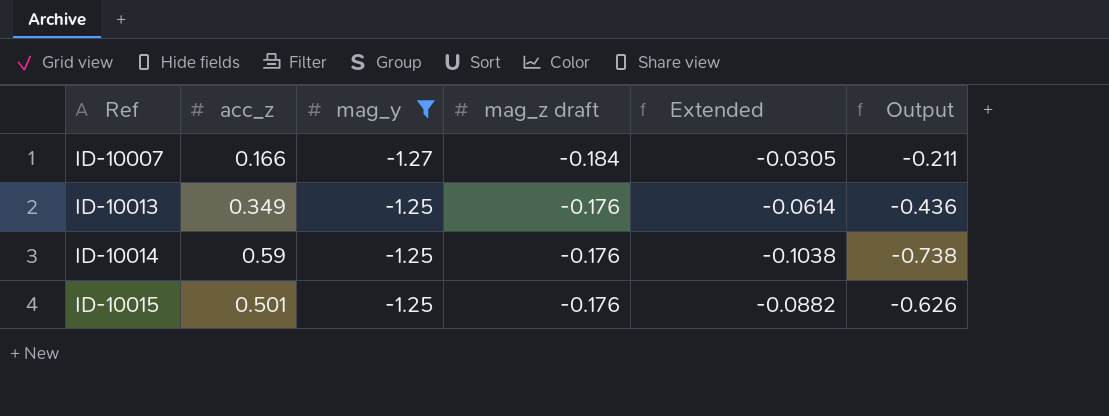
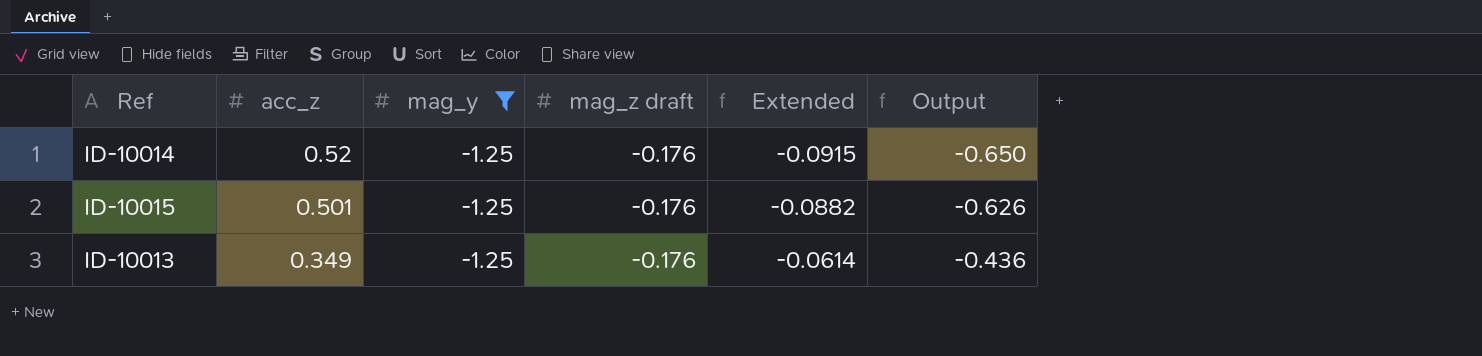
row order: Ref ascending -> acc_z descending
row ID-10007: 0.166 | -1.27 | -0.184 | -0.0305 | -0.211 -> none
ID-10014 | acc_z: 0.59 -> 0.52
ID-10014 | Extended: -0.1038 -> -0.0915
ID-10014 | Output: -0.738 -> -0.650

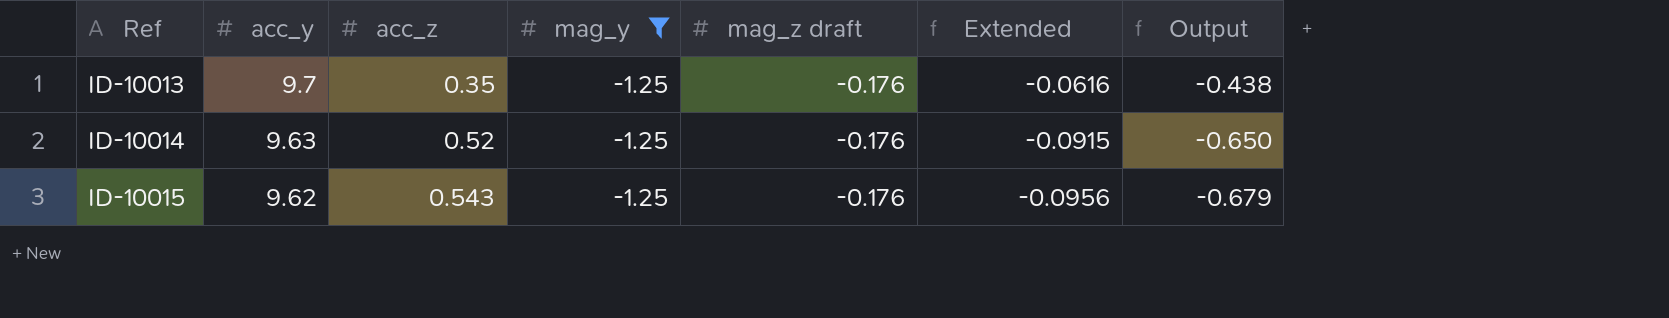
row order: acc_z descending -> Ref ascending
column acc_y | position: none -> 2
ID-10013 | acc_z: 0.349 -> 0.35
ID-10013 | Extended: -0.0614 -> -0.0616
ID-10013 | Output: -0.436 -> -0.438
ID-10015 | acc_z: 0.501 -> 0.543
ID-10015 | Extended: -0.0882 -> -0.0956
ID-10015 | Output: -0.626 -> -0.679

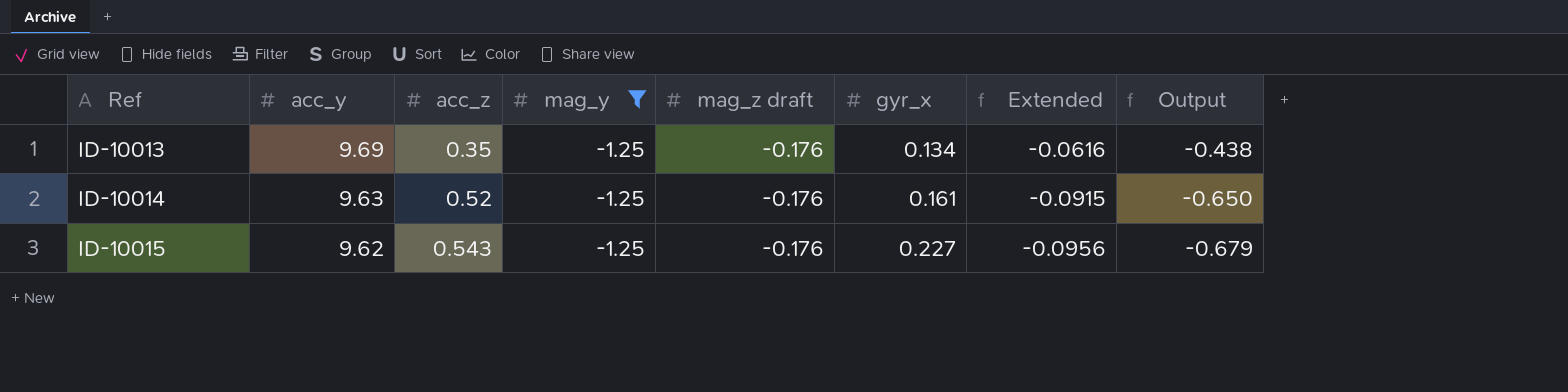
column gyr_x | position: none -> 6
ID-10013 | acc_y: 9.7 -> 9.69

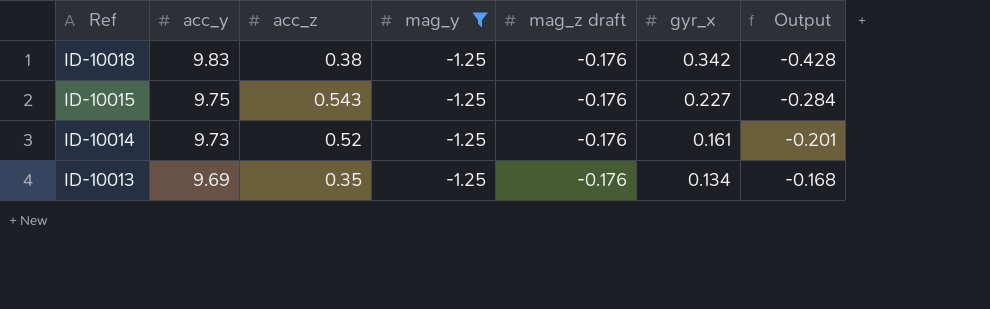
row order: Ref ascending -> Ref descending
column Extended | formula: [acc_z] * [mag_z draft] -> none
column Output | formula: [acc_z] * [mag_y] -> [mag_y] * [gyr_x]
row ID-10018: none -> 9.83 | 0.38 | -1.25 | -0.176 | 0.342 | -0.428
ID-10015 | acc_y: 9.62 -> 9.75
ID-10014 | acc_y: 9.63 -> 9.73

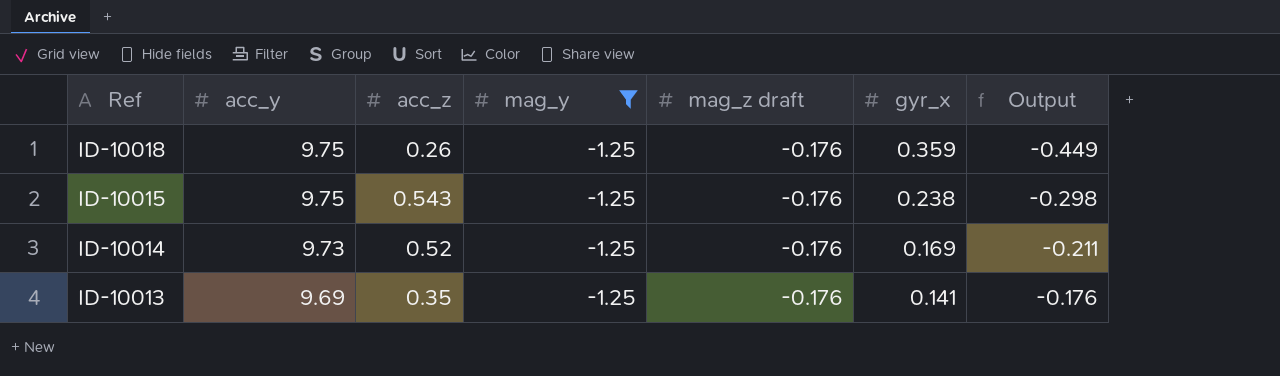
ID-10018 | acc_y: 9.83 -> 9.75
ID-10018 | acc_z: 0.38 -> 0.26
ID-10018 | gyr_x: 0.342 -> 0.359
ID-10018 | Output: -0.428 -> -0.449
ID-10015 | gyr_x: 0.227 -> 0.238
ID-10015 | Output: -0.284 -> -0.298
ID-10014 | gyr_x: 0.161 -> 0.169
ID-10014 | Output: -0.201 -> -0.211
ID-10013 | gyr_x: 0.134 -> 0.141
ID-10013 | Output: -0.168 -> -0.176

